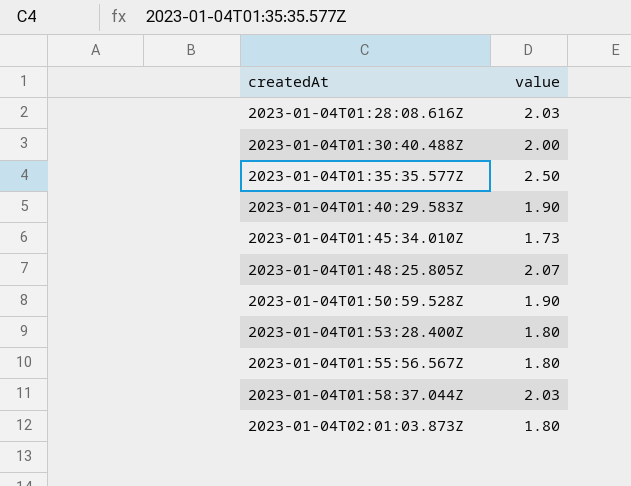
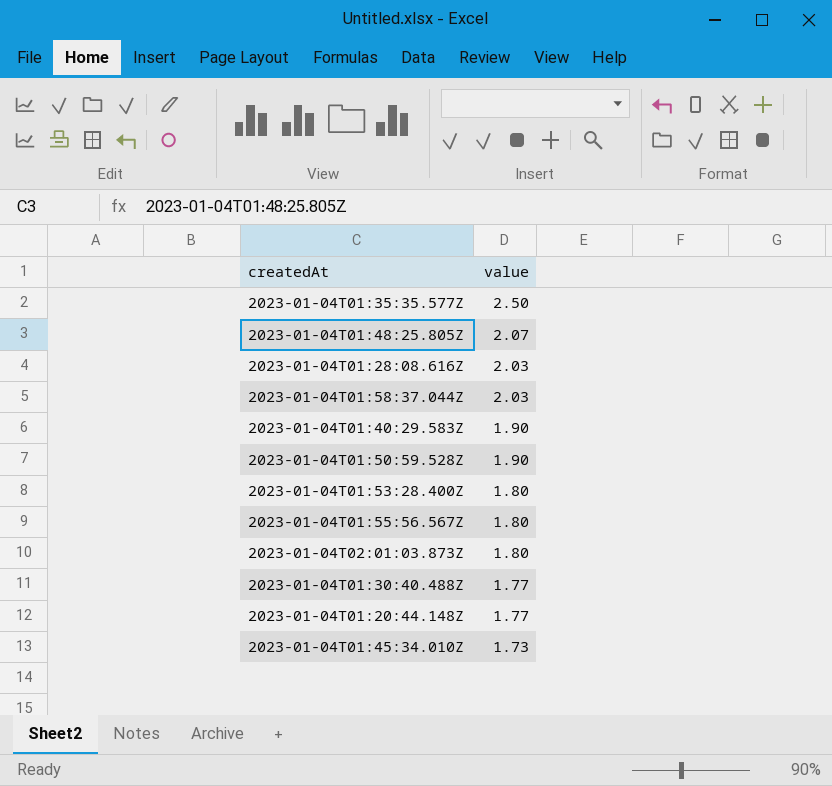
row order: createdAt ascending -> value descending
2023-01-04T01:30:40.488Z | value: 2.00 -> 1.77
row 2023-01-04T01:20:44.148Z: none -> 1.77

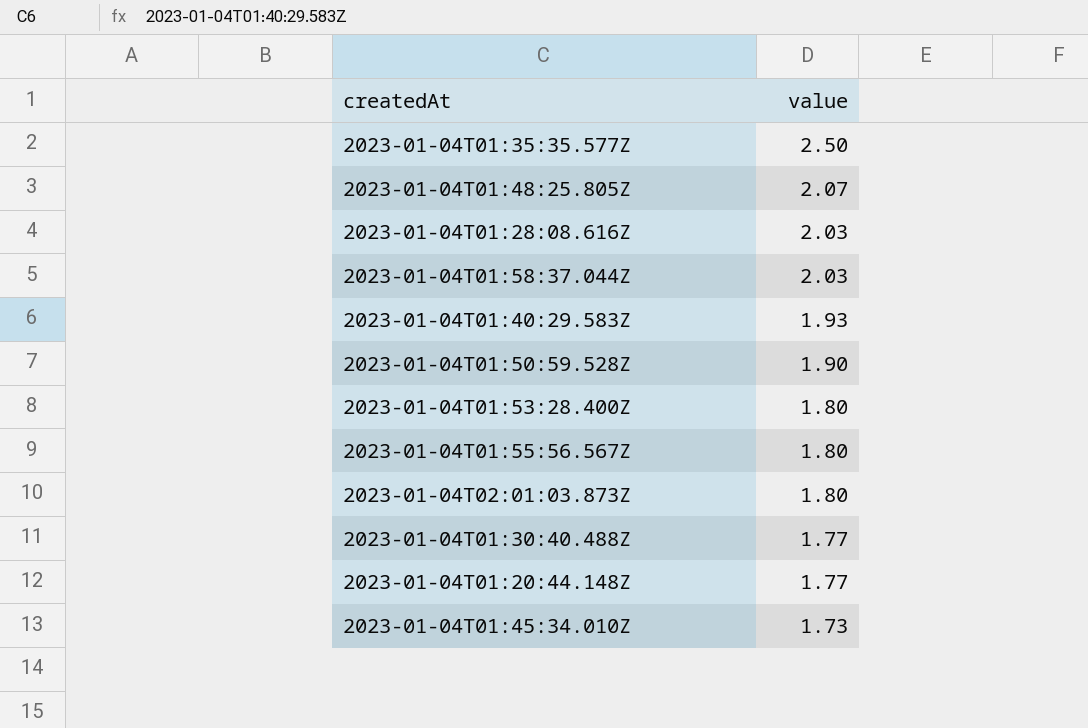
2023-01-04T01:40:29.583Z | value: 1.90 -> 1.93

